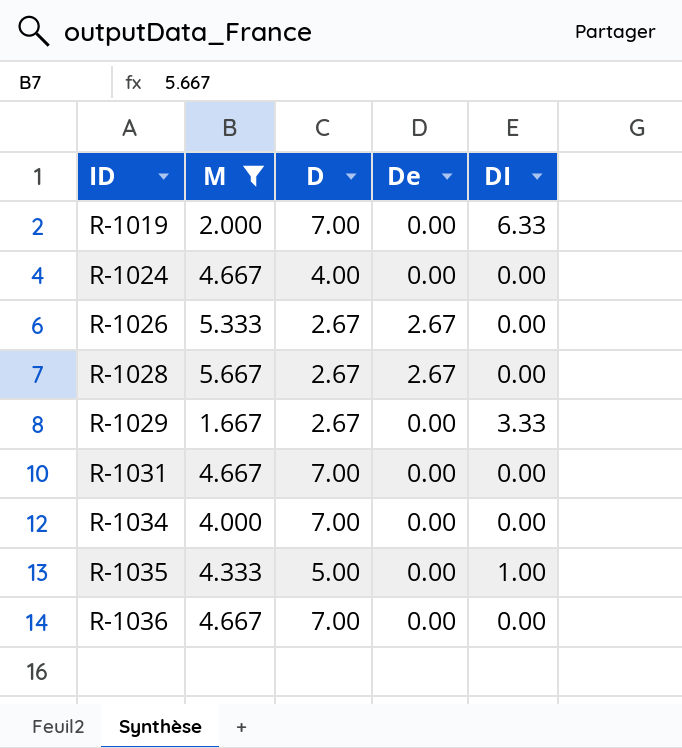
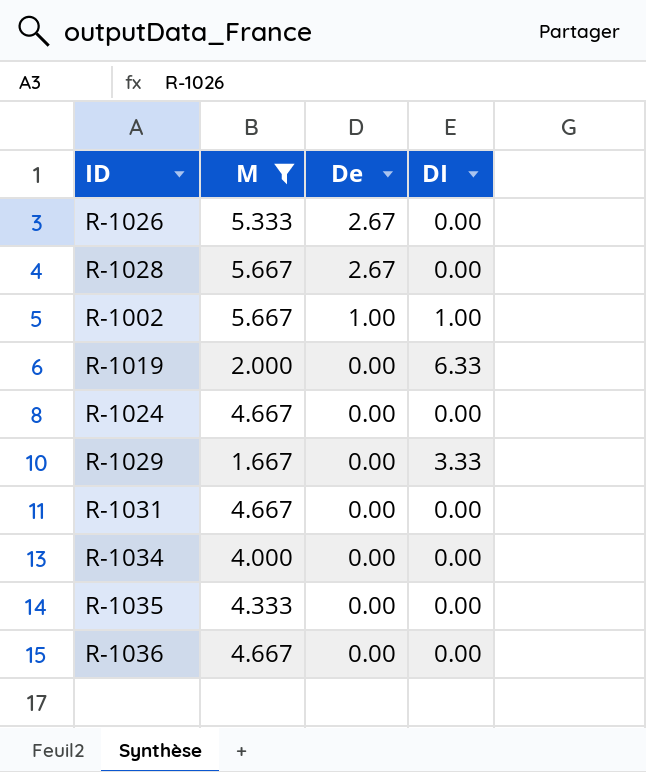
row order: ID ascending -> De descending
column D | position: 3 -> none
row R-1002: none -> 5.667 | 1.00 | 1.00
R-1035 | DI: 1.00 -> 0.00

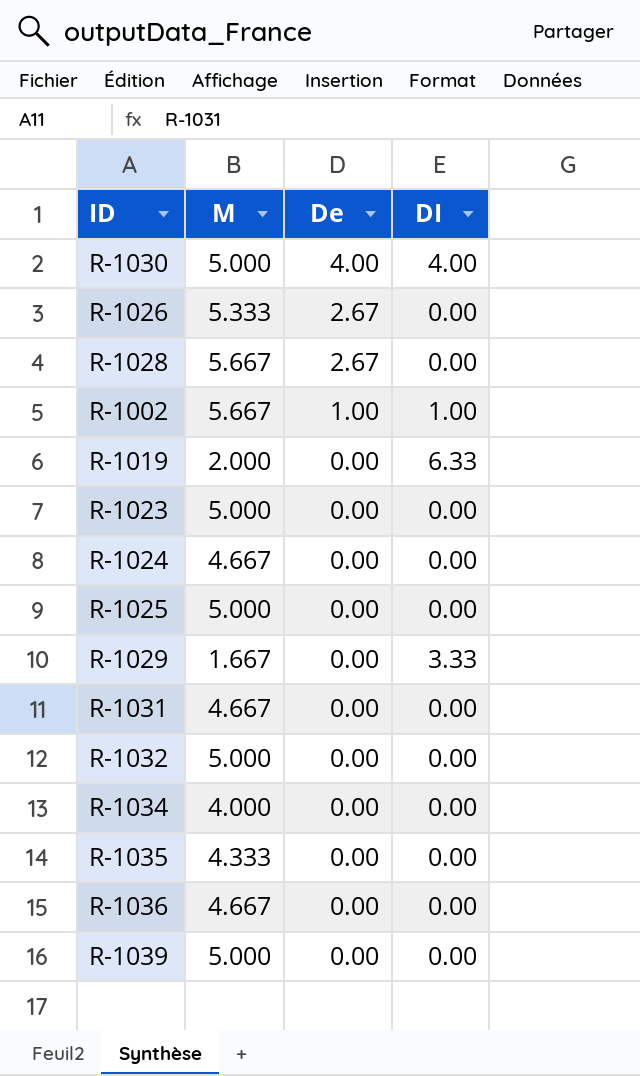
filter: M != 5.000 -> none

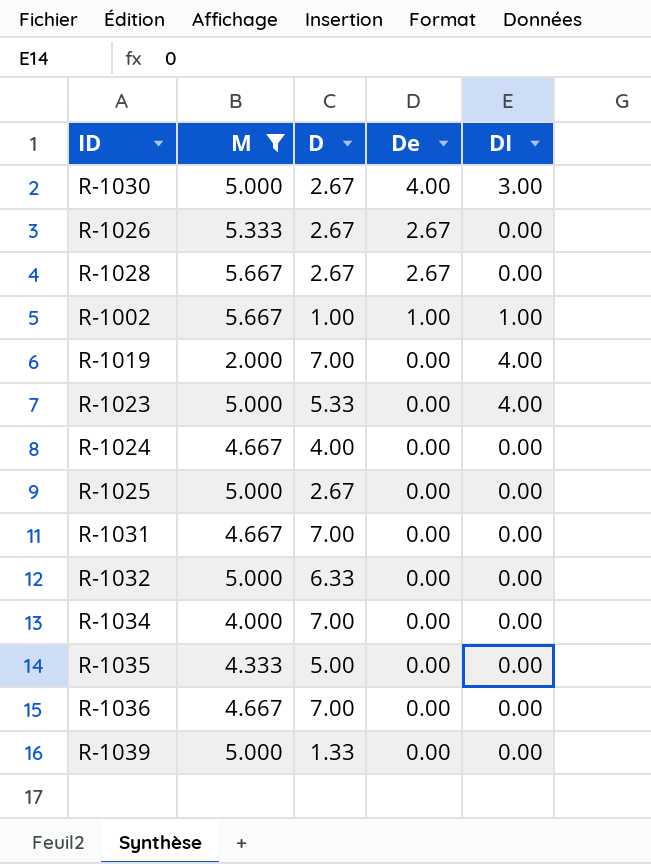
filter: none -> M != 1.667
column D | position: none -> 3
R-1030 | DI: 4.00 -> 3.00
R-1019 | DI: 6.33 -> 4.00
R-1023 | DI: 0.00 -> 4.00

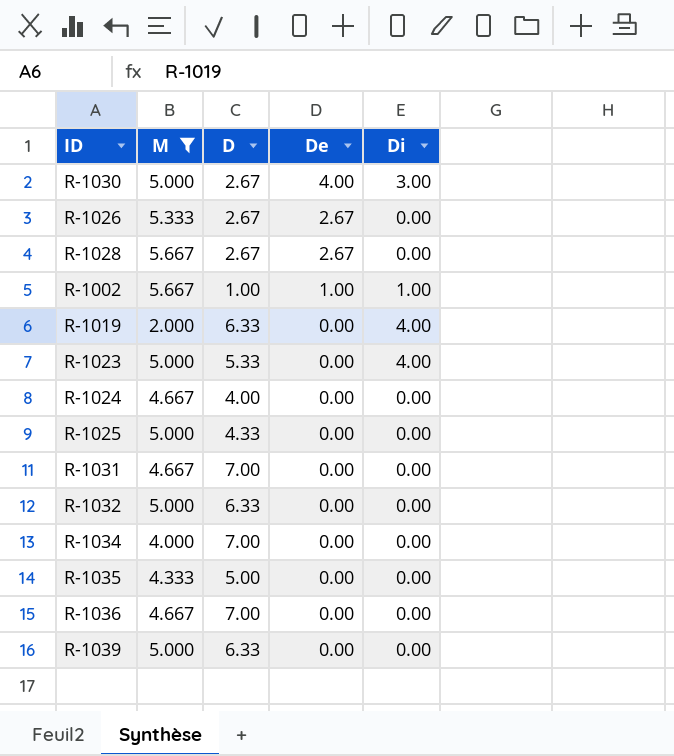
column name: DI -> Di
R-1019 | D: 7.00 -> 6.33
R-1025 | D: 2.67 -> 4.33
R-1039 | D: 1.33 -> 6.33

